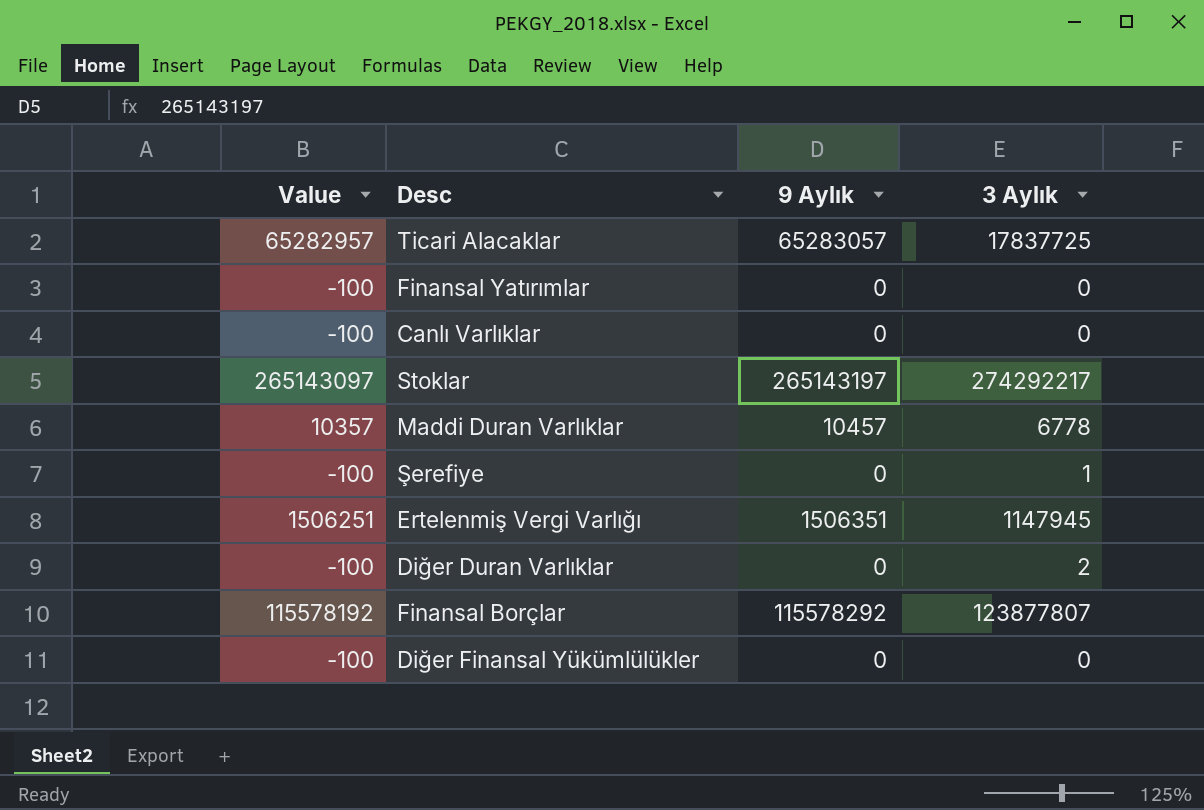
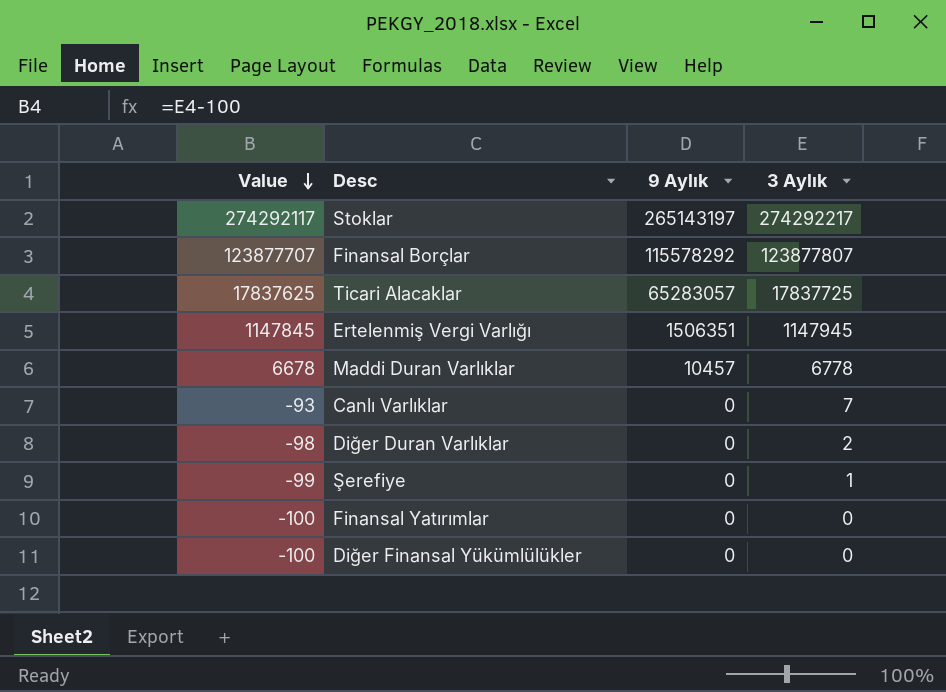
row order: none -> Value descending
column Value | formula: [9 Aylık] - 100 -> [3 Aylık] - 100
Canlı Varlıklar | 3 Aylık: 0 -> 7

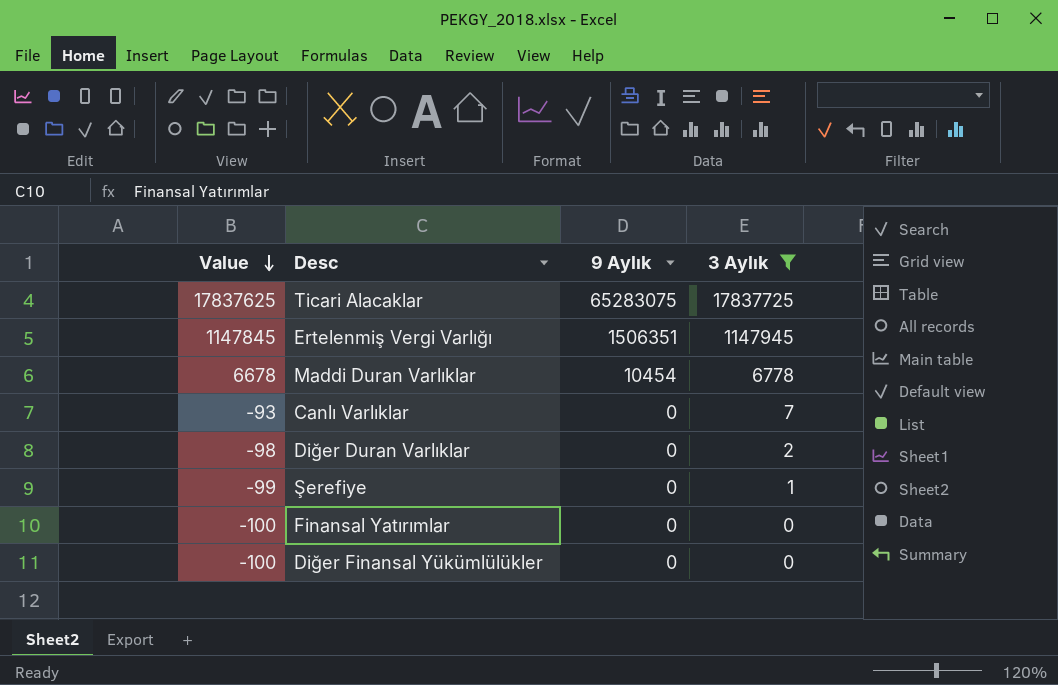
filter: none -> 3 Aylık <= 17837725
Ticari Alacaklar | 9 Aylık: 65283057 -> 65283075
Maddi Duran Varlıklar | 9 Aylık: 10457 -> 10454

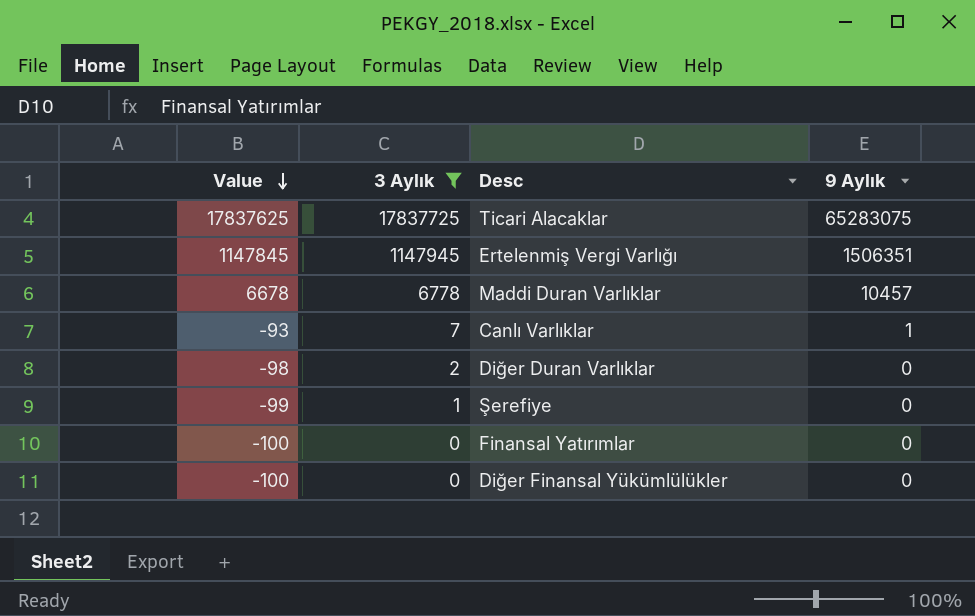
column 3 Aylık | position: 4 -> 2
Maddi Duran Varlıklar | 9 Aylık: 10454 -> 10457
Canlı Varlıklar | 9 Aylık: 0 -> 1

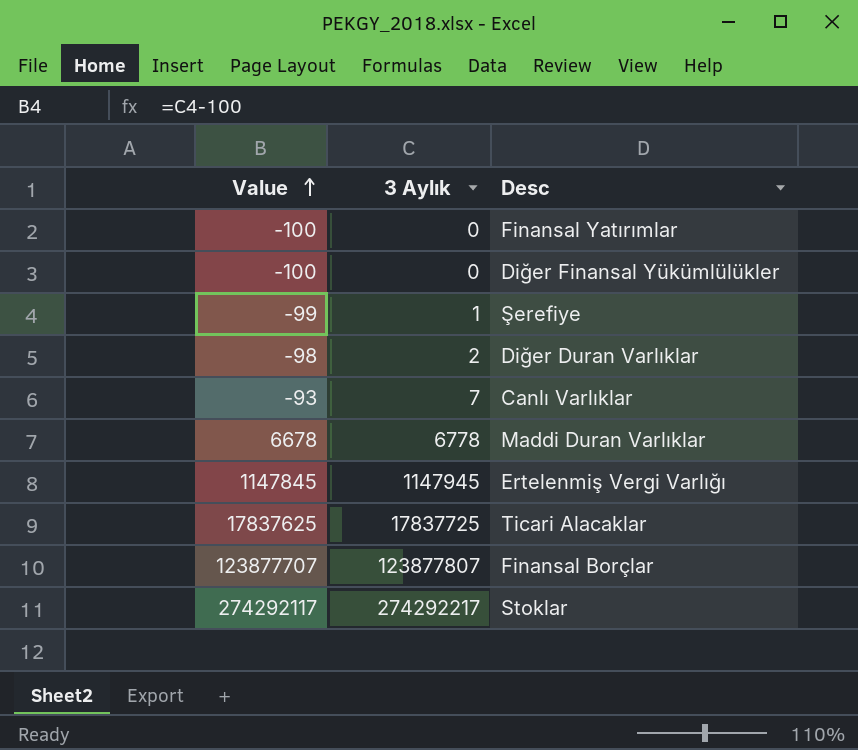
filter: 3 Aylık <= 17837725 -> none
row order: Value descending -> Value ascending
column 9 Aylık | position: 4 -> none

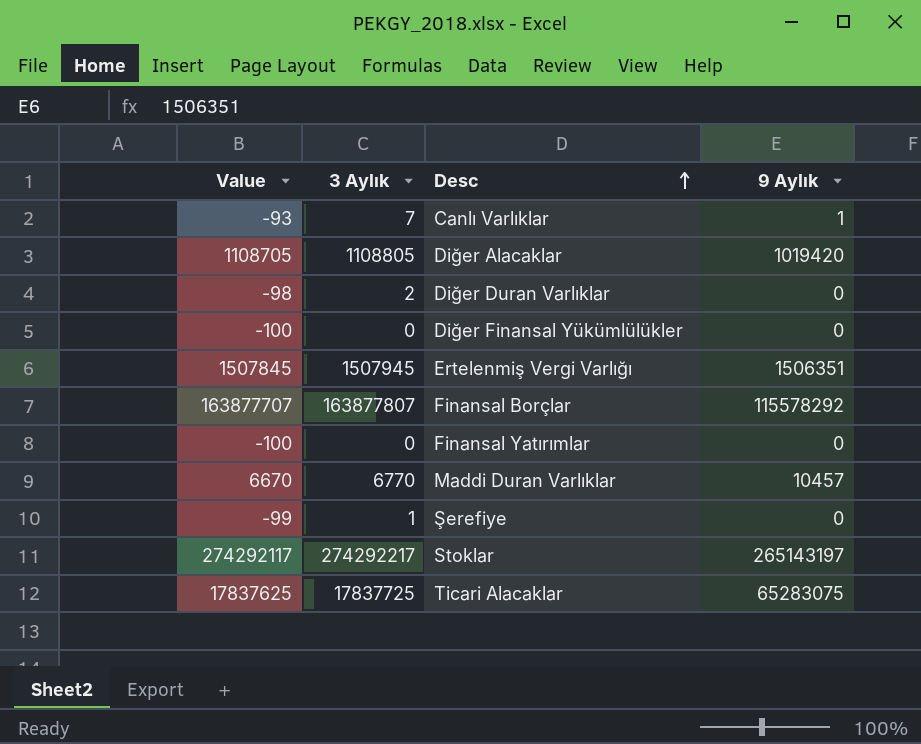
row order: Value ascending -> Desc ascending
column 9 Aylık | position: none -> 4
row Diğer Alacaklar: none -> 1108705 | 1108805 | 1019420
Ertelenmiş Vergi Varlığı | Value: 1147845 -> 1507845
Ertelenmiş Vergi Varlığı | 3 Aylık: 1147945 -> 1507945
Finansal Borçlar | Value: 123877707 -> 163877707
Finansal Borçlar | 3 Aylık: 123877807 -> 163877807
Maddi Duran Varlıklar | Value: 6678 -> 6670
Maddi Duran Varlıklar | 3 Aylık: 6778 -> 6770

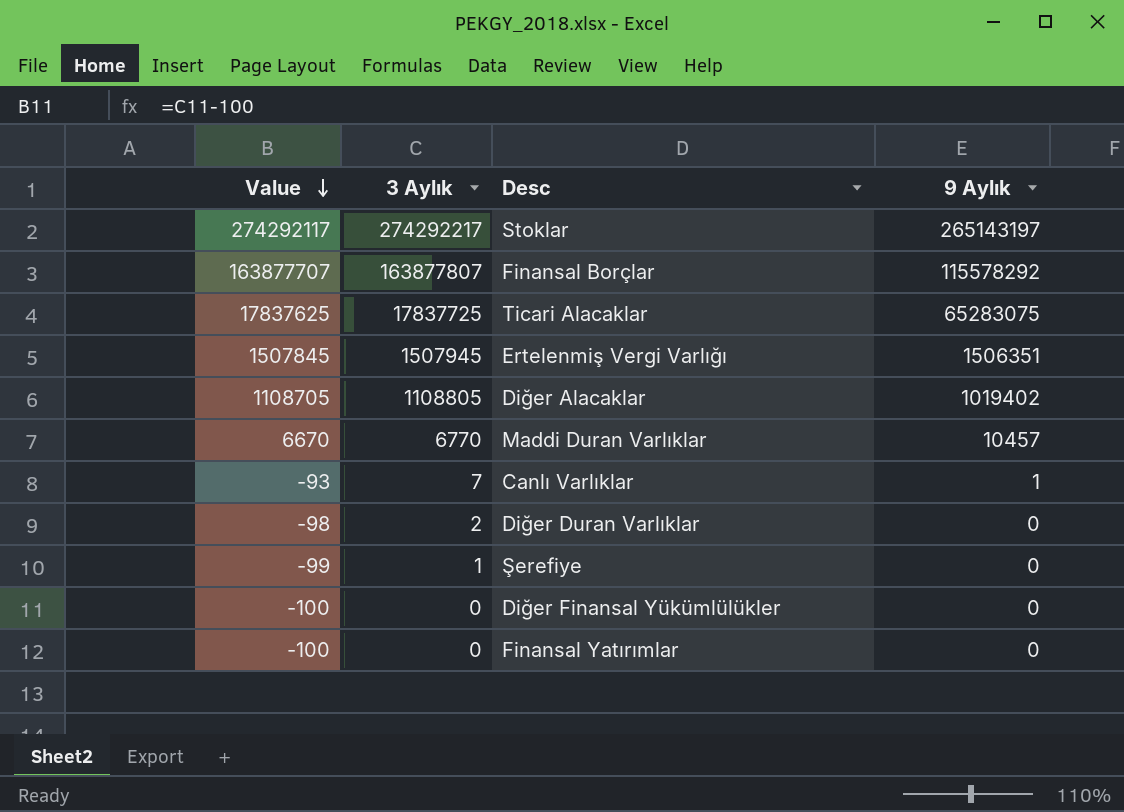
row order: Desc ascending -> Value descending
Diğer Alacaklar | 9 Aylık: 1019420 -> 1019402

